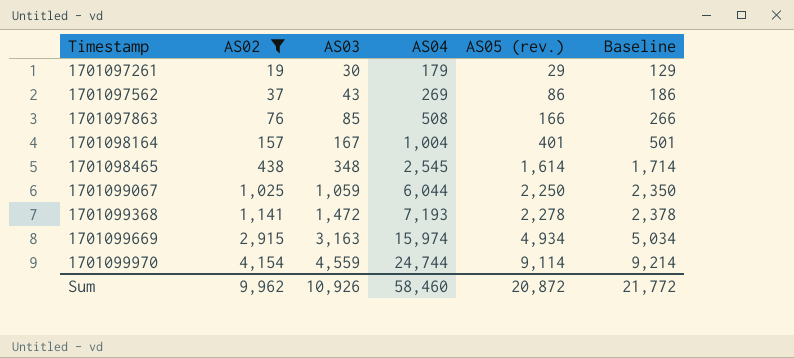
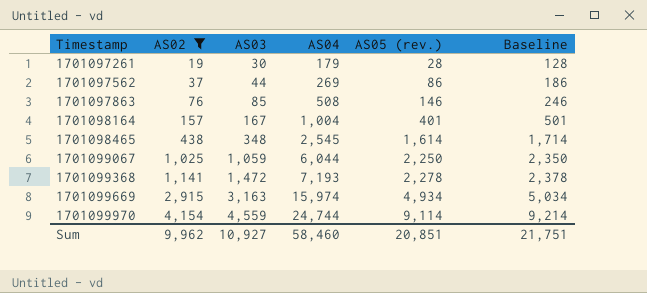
1701097261 | AS05 (rev.): 29 -> 28
1701097261 | Baseline: 129 -> 128
1701097562 | AS03: 43 -> 44
1701097863 | AS05 (rev.): 166 -> 146
1701097863 | Baseline: 266 -> 246
Sum | AS03: 10,926 -> 10,927
Sum | AS05 (rev.): 20,872 -> 20,851
Sum | Baseline: 21,772 -> 21,751

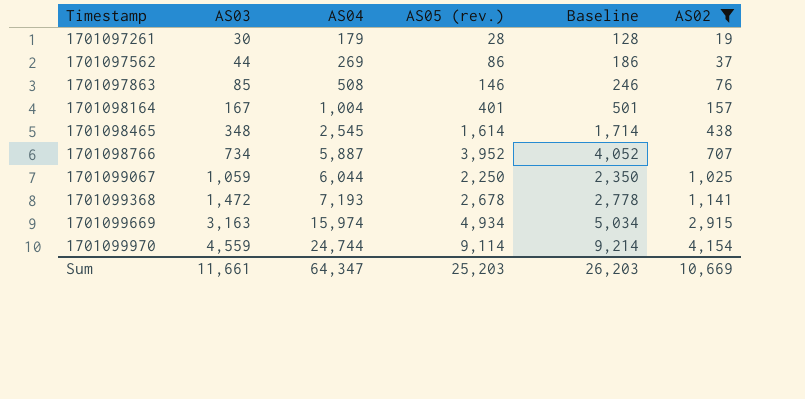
column AS02 | position: 2 -> 6
row 1701098766: none -> 734 | 5,887 | 3,952 | 4,052 | 707
1701099368 | AS05 (rev.): 2,278 -> 2,678
1701099368 | Baseline: 2,378 -> 2,778
Sum | AS03: 10,927 -> 11,661
Sum | AS04: 58,460 -> 64,347
Sum | AS05 (rev.): 20,851 -> 25,203
Sum | Baseline: 21,751 -> 26,203
Sum | AS02: 9,962 -> 10,669

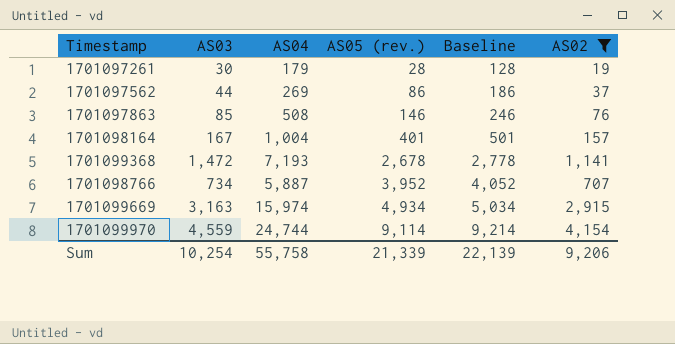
row order: Timestamp ascending -> AS05 (rev.) ascending
row 1701098465: 348 | 2,545 | 1,614 | 1,714 | 438 -> none
row 1701099067: 1,059 | 6,044 | 2,250 | 2,350 | 1,025 -> none
Sum | AS03: 11,661 -> 10,254
Sum | AS04: 64,347 -> 55,758
Sum | AS05 (rev.): 25,203 -> 21,339
Sum | Baseline: 26,203 -> 22,139
Sum | AS02: 10,669 -> 9,206

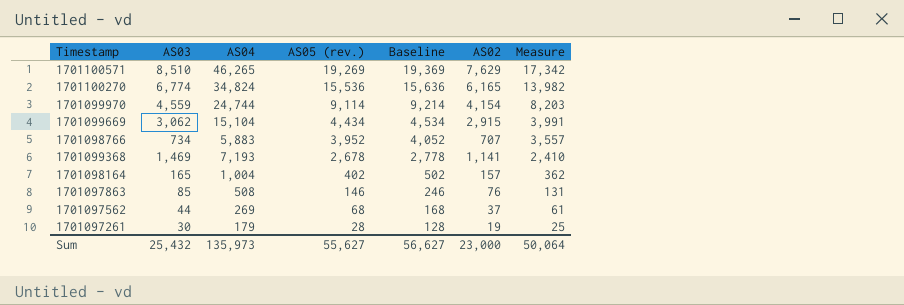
filter: AS02 <= 4,154 -> none
row order: AS05 (rev.) ascending -> AS05 (rev.) descending
column Measure | formula: none -> [AS05 (rev.)] * 0.9
1701099669 | AS03: 3,163 -> 3,062
1701099669 | AS04: 15,974 -> 15,104
1701099669 | AS05 (rev.): 4,934 -> 4,434
1701099669 | Baseline: 5,034 -> 4,534
1701098766 | AS04: 5,887 -> 5,883
1701099368 | AS03: 1,472 -> 1,469
1701098164 | AS03: 167 -> 165
1701098164 | AS05 (rev.): 401 -> 402
1701098164 | Baseline: 501 -> 502
1701097562 | AS05 (rev.): 86 -> 68
1701097562 | Baseline: 186 -> 168
Sum | AS03: 10,254 -> 25,432
Sum | AS04: 55,758 -> 135,973
Sum | AS05 (rev.): 21,339 -> 55,627
Sum | Baseline: 22,139 -> 56,627
Sum | AS02: 9,206 -> 23,000

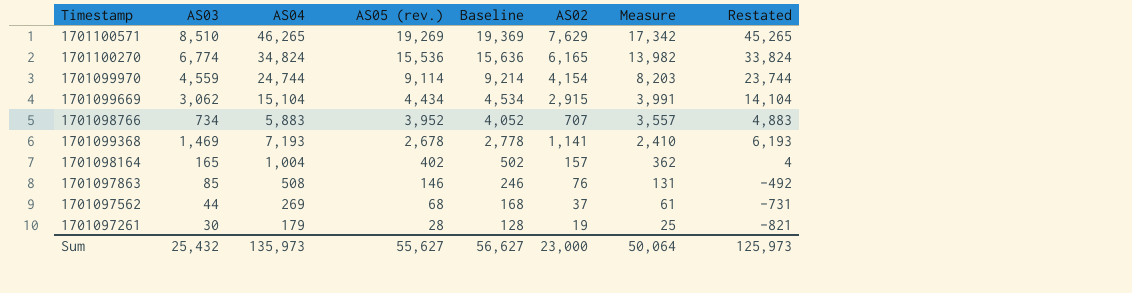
column Restated | formula: none -> [AS04] - 1000

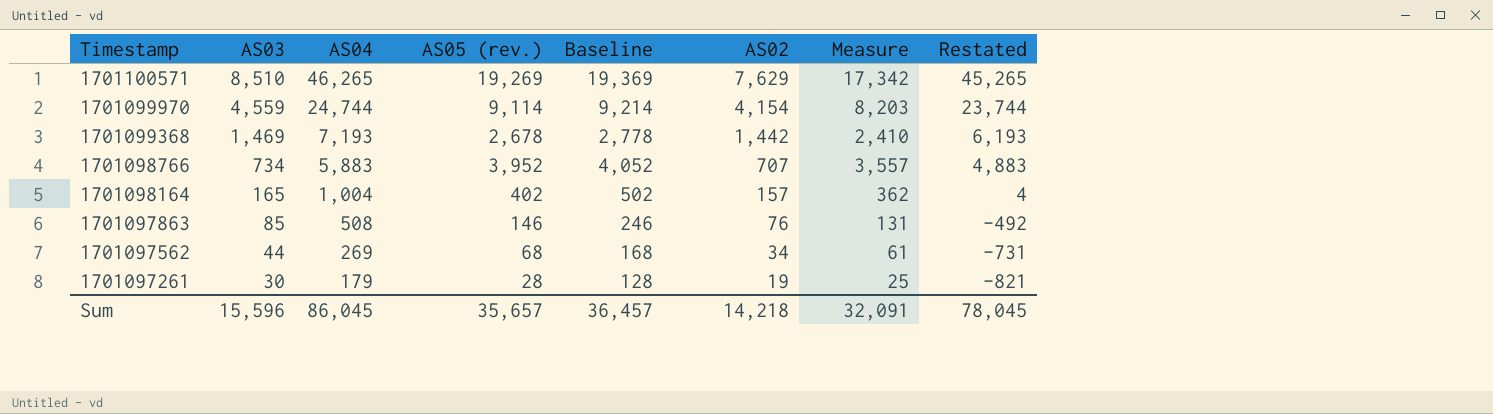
row order: AS05 (rev.) descending -> Timestamp descending
row 1701100270: 6,774 | 34,824 | 15,536 | 15,636 | 6,165 | 13,982 | 33,824 -> none
row 1701099669: 3,062 | 15,104 | 4,434 | 4,534 | 2,915 | 3,991 | 14,104 -> none
1701099368 | AS02: 1,141 -> 1,442
1701097562 | AS02: 37 -> 34
Sum | AS03: 25,432 -> 15,596
Sum | AS04: 135,973 -> 86,045
Sum | AS05 (rev.): 55,627 -> 35,657
Sum | Baseline: 56,627 -> 36,457
Sum | AS02: 23,000 -> 14,218
Sum | Measure: 50,064 -> 32,091
Sum | Restated: 125,973 -> 78,045

